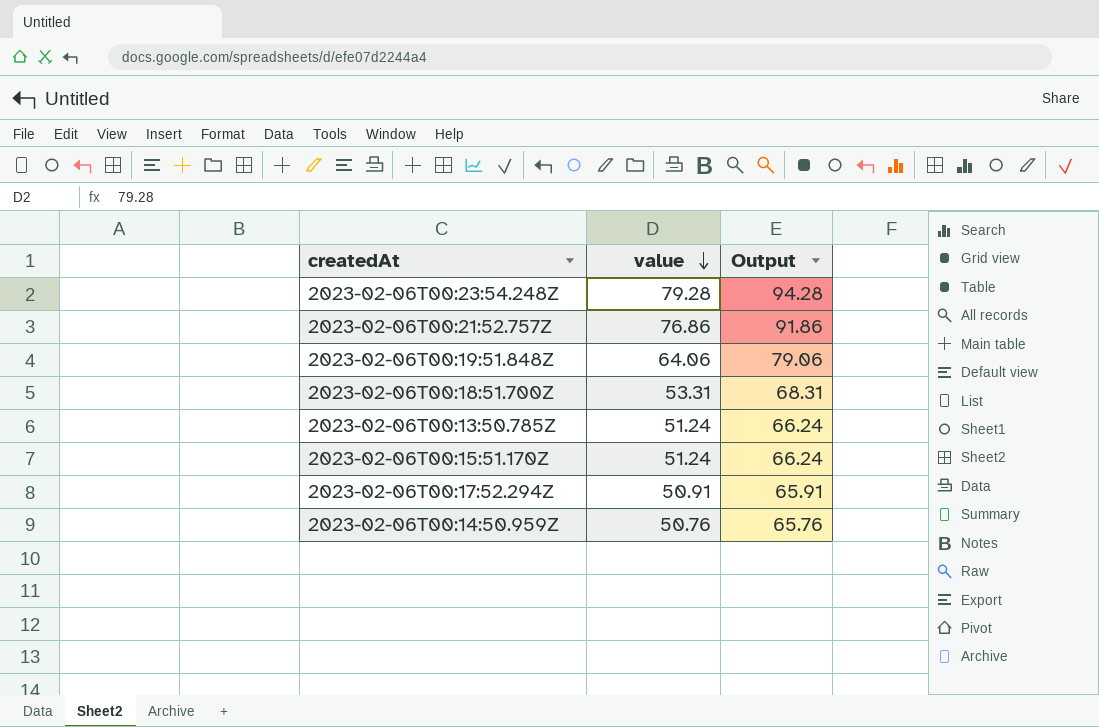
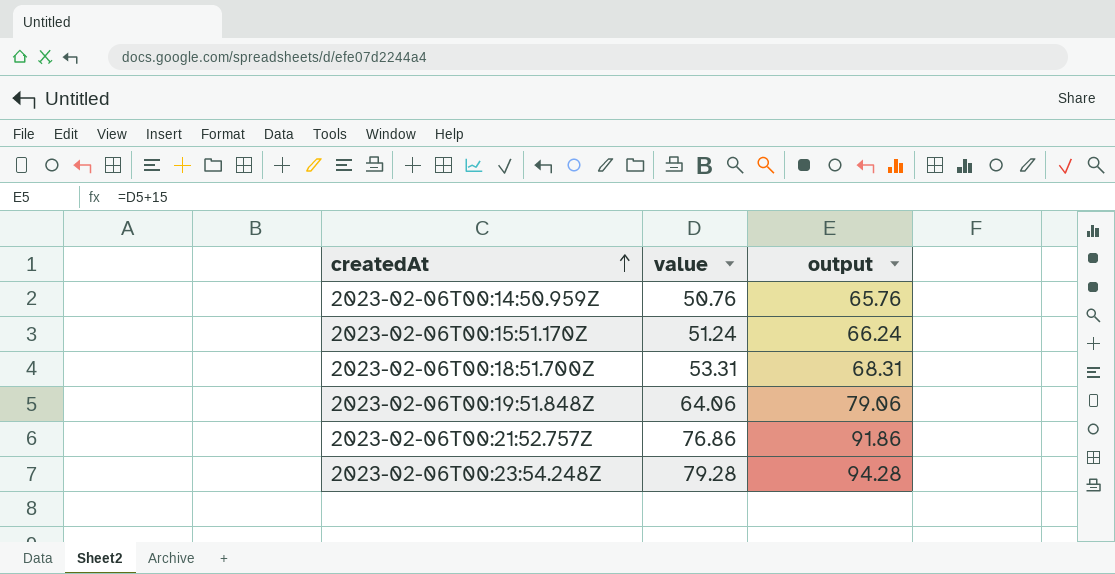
row order: value descending -> createdAt ascending
column name: Output -> output
row 2023-02-06T00:13:50.785Z: 51.24 | 66.24 -> none
row 2023-02-06T00:17:52.294Z: 50.91 | 65.91 -> none

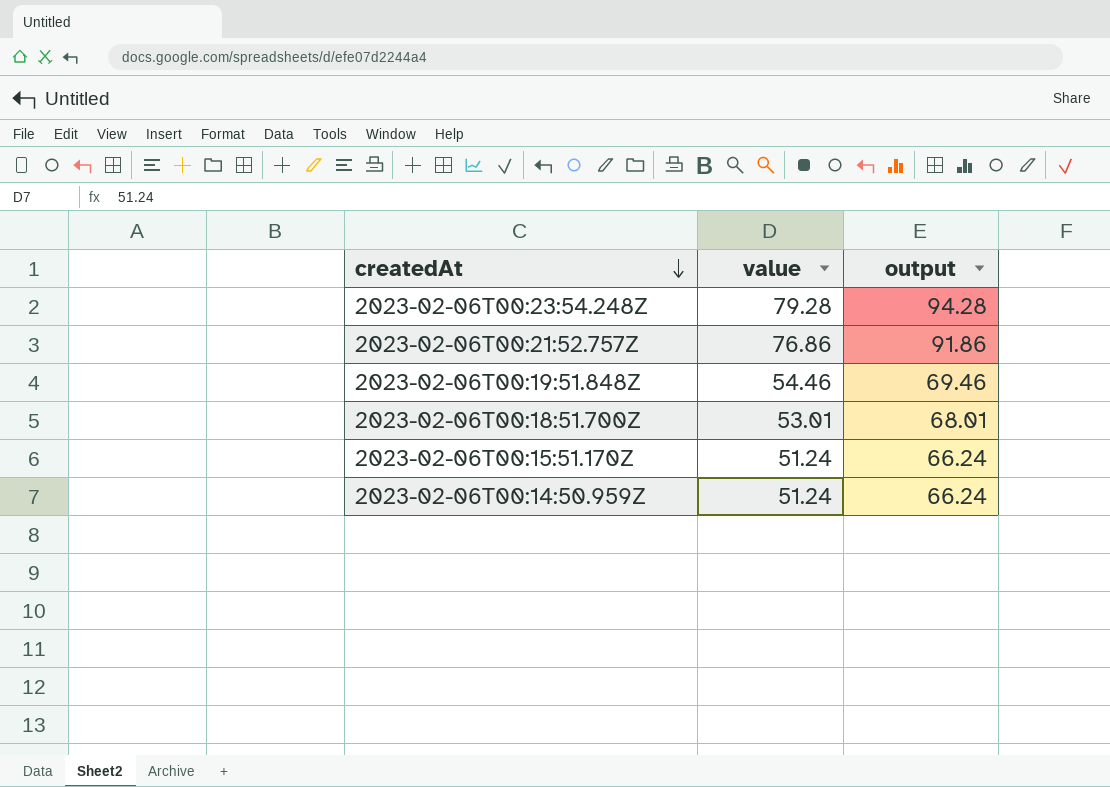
row order: createdAt ascending -> createdAt descending
2023-02-06T00:19:51.848Z | value: 64.06 -> 54.46
2023-02-06T00:19:51.848Z | output: 79.06 -> 69.46
2023-02-06T00:18:51.700Z | value: 53.31 -> 53.01
2023-02-06T00:18:51.700Z | output: 68.31 -> 68.01
2023-02-06T00:14:50.959Z | value: 50.76 -> 51.24
2023-02-06T00:14:50.959Z | output: 65.76 -> 66.24

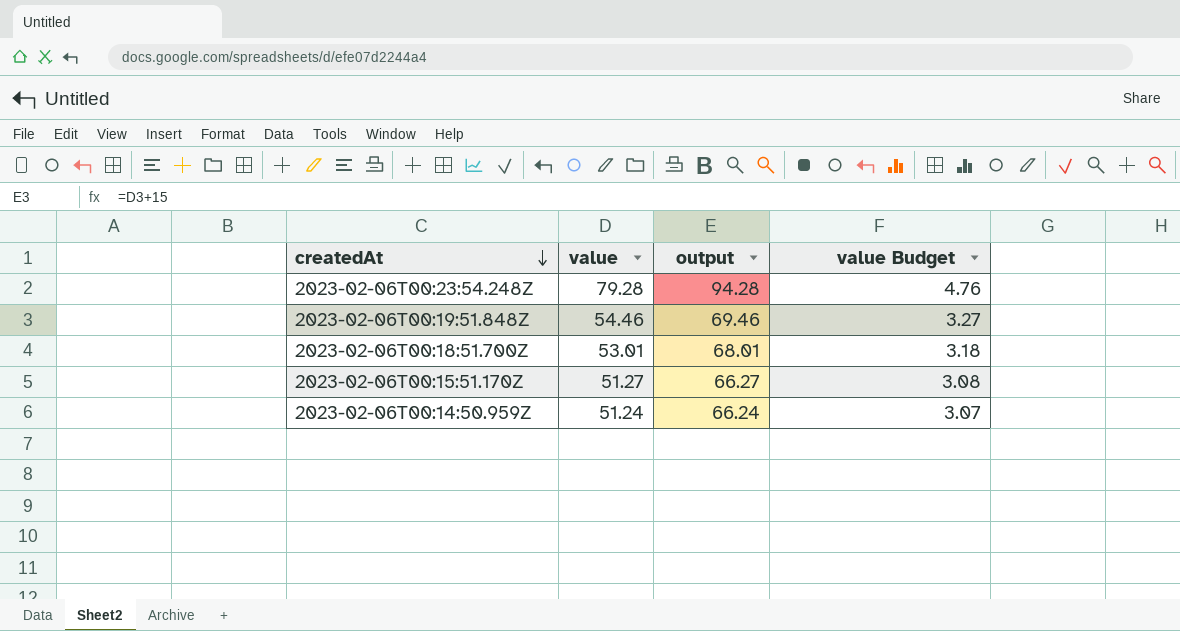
column value Budget | formula: none -> [value] * 0.06
row 2023-02-06T00:21:52.757Z: 76.86 | 91.86 -> none
2023-02-06T00:15:51.170Z | value: 51.24 -> 51.27
2023-02-06T00:15:51.170Z | output: 66.24 -> 66.27

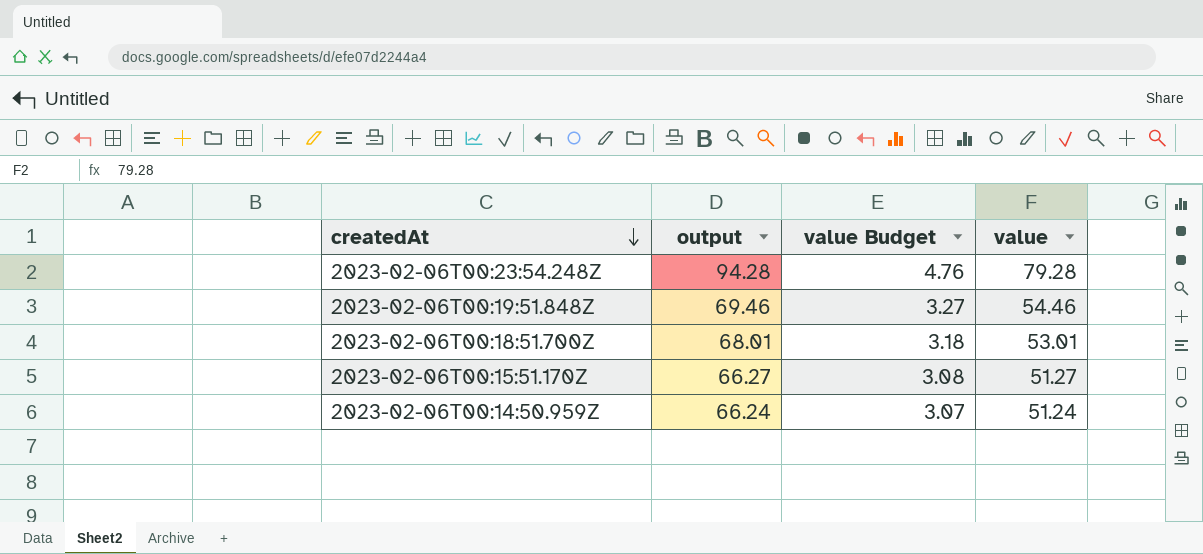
column value | position: 2 -> 4

